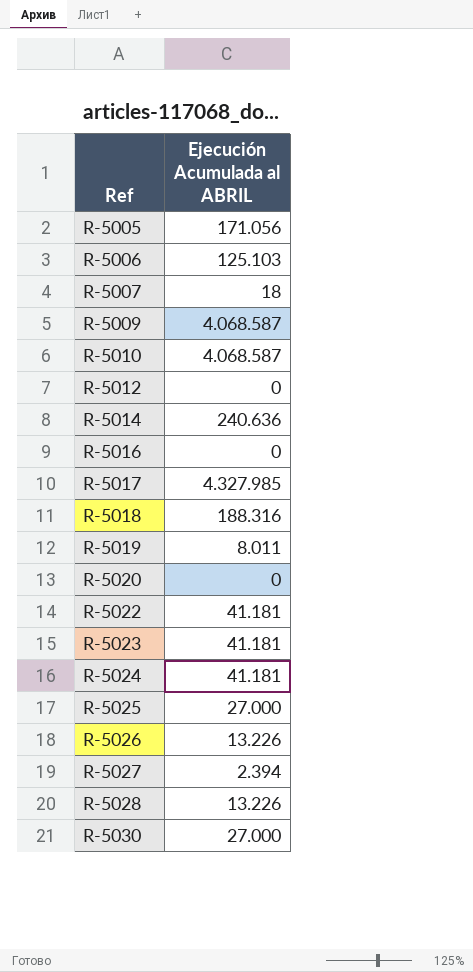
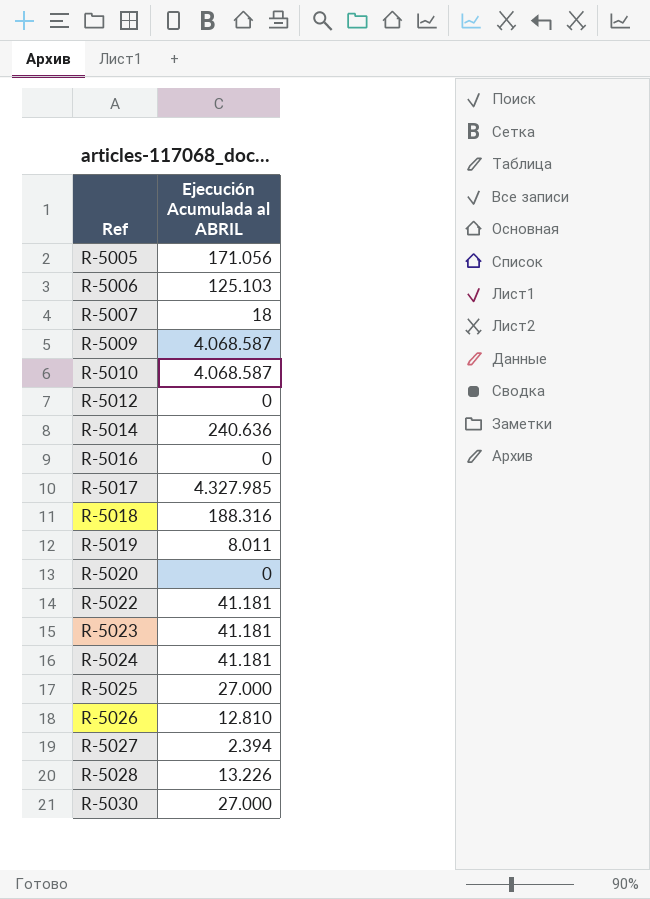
R-5026 | Ejecución Acumulada al ABRIL: 13.226 -> 12.810

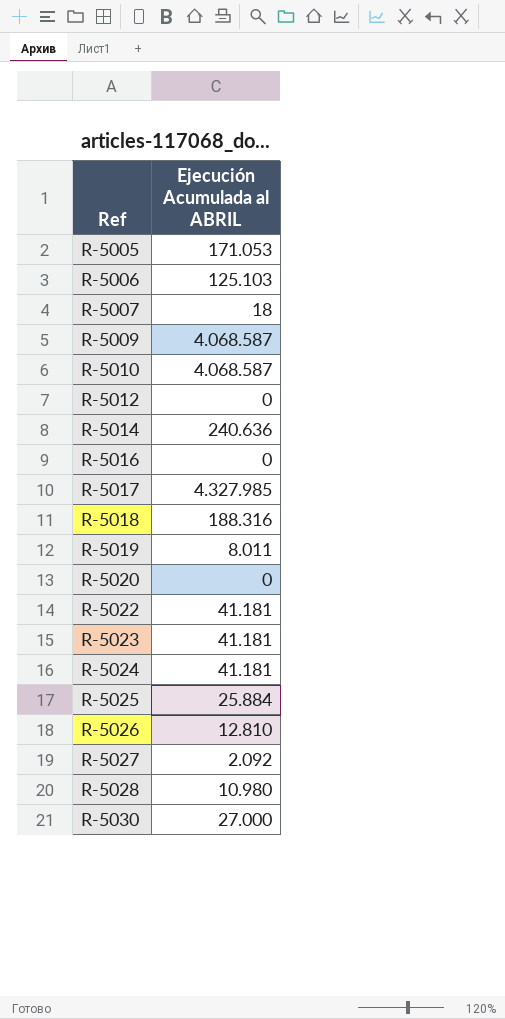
R-5005 | Ejecución Acumulada al ABRIL: 171.056 -> 171.053
R-5025 | Ejecución Acumulada al ABRIL: 27.000 -> 25.884
R-5027 | Ejecución Acumulada al ABRIL: 2.394 -> 2.092
R-5028 | Ejecución Acumulada al ABRIL: 13.226 -> 10.980

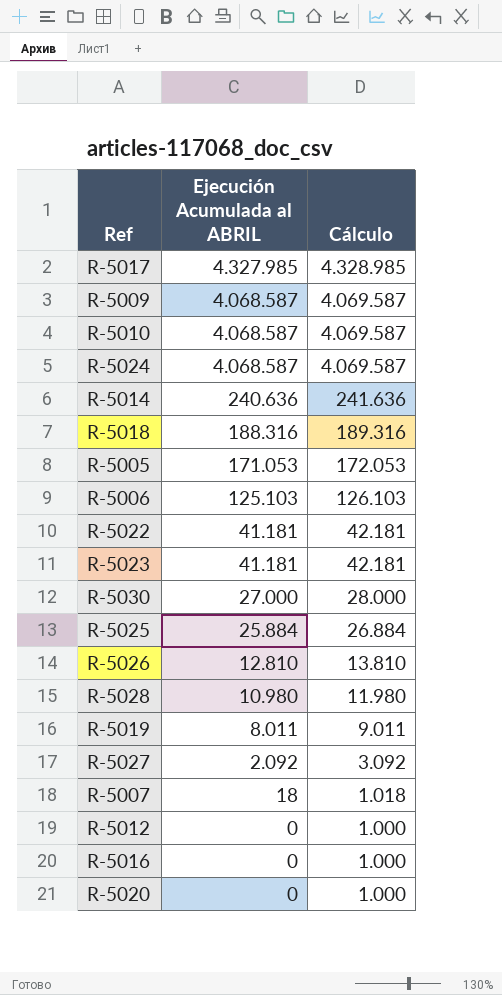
row order: Ref ascending -> Ejecución Acumulada al ABRIL descending
column Cálculo | formula: none -> [Ejecución Acumulada al ABRIL] + 1000
R-5024 | Ejecución Acumulada al ABRIL: 41.181 -> 4.068.587

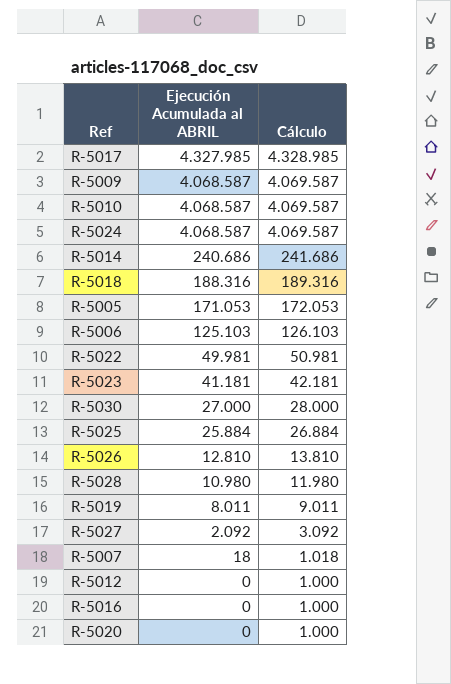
R-5014 | Ejecución Acumulada al ABRIL: 240.636 -> 240.686
R-5014 | Cálculo: 241.636 -> 241.686
R-5022 | Ejecución Acumulada al ABRIL: 41.181 -> 49.981
R-5022 | Cálculo: 42.181 -> 50.981

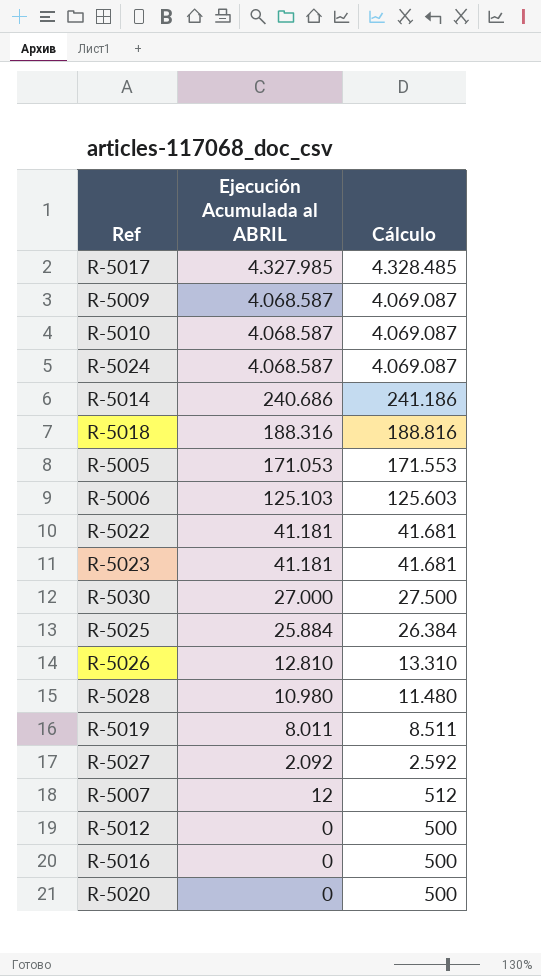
column Cálculo | formula: [Ejecución Acumulada al ABRIL] + 1000 -> [Ejecución Acumulada al ABRIL] + 500
R-5022 | Ejecución Acumulada al ABRIL: 49.981 -> 41.181
R-5007 | Ejecución Acumulada al ABRIL: 18 -> 12

